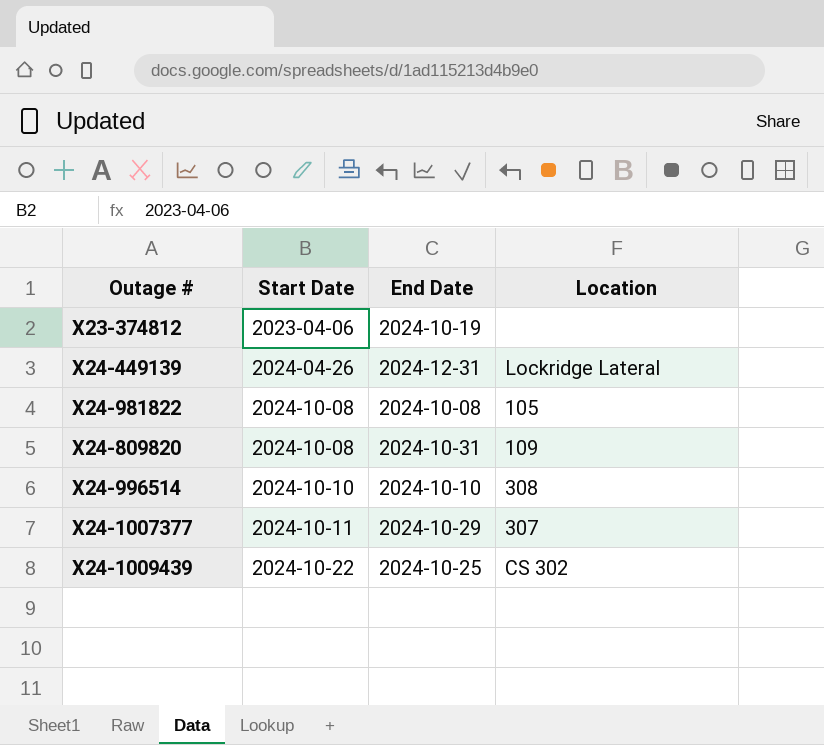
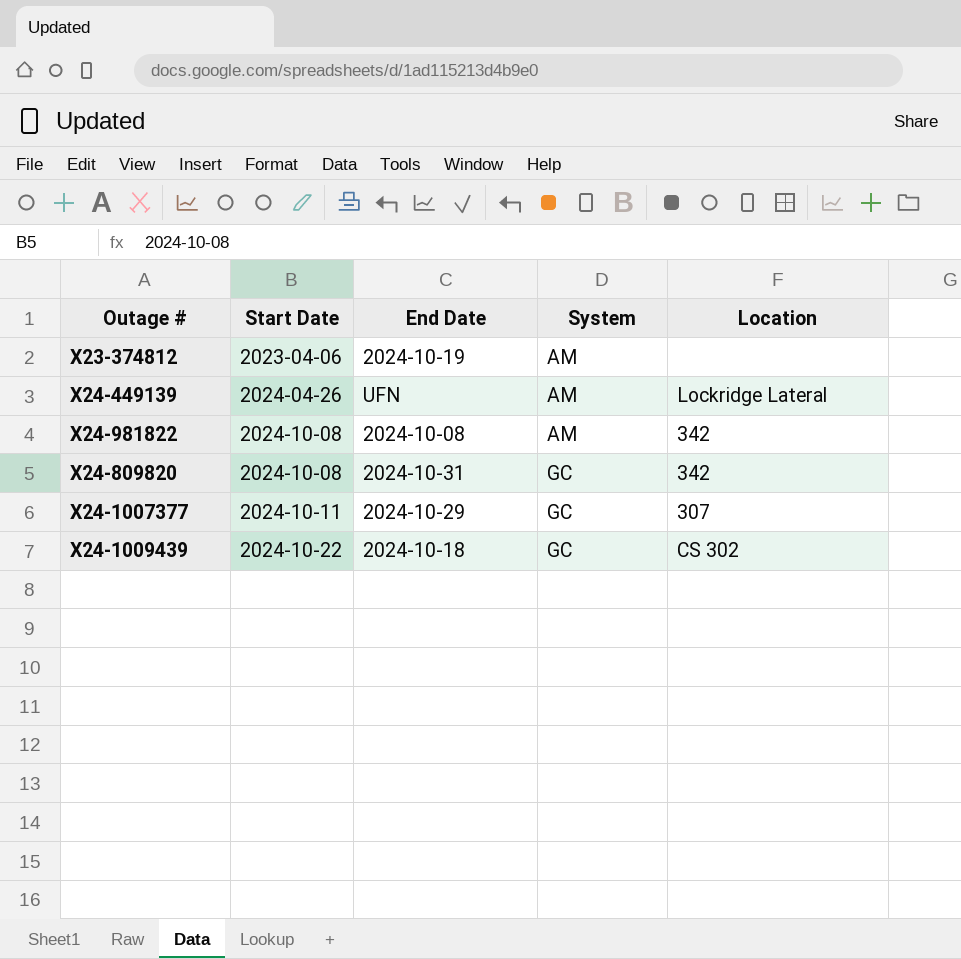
column System | position: none -> 4
row X24-996514: 2024-10-10 | 2024-10-10 | 308 -> none
X24-449139 | End Date: 2024-12-31 -> UFN
X24-981822 | Location: 105 -> 342
X24-809820 | Location: 109 -> 342
X24-1009439 | End Date: 2024-10-25 -> 2024-10-18

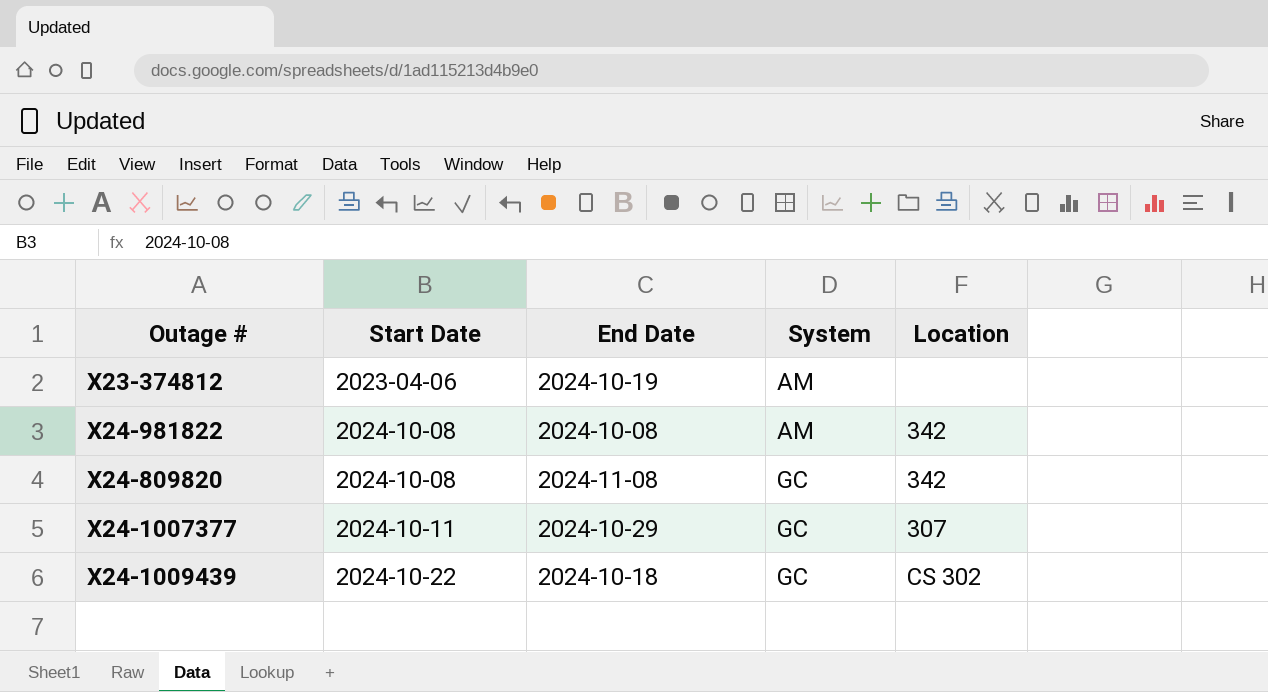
row X24-449139: 2024-04-26 | UFN | AM | Lockridge Lateral -> none
X24-809820 | End Date: 2024-10-31 -> 2024-11-08

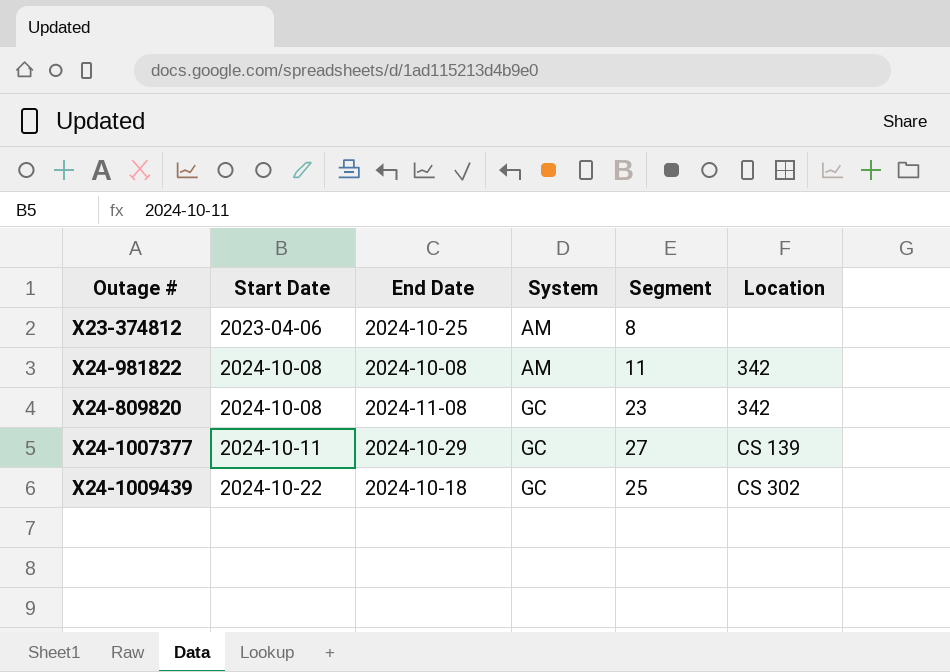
column Segment | position: none -> 5
X23-374812 | End Date: 2024-10-19 -> 2024-10-25
X24-1007377 | Location: 307 -> CS 139

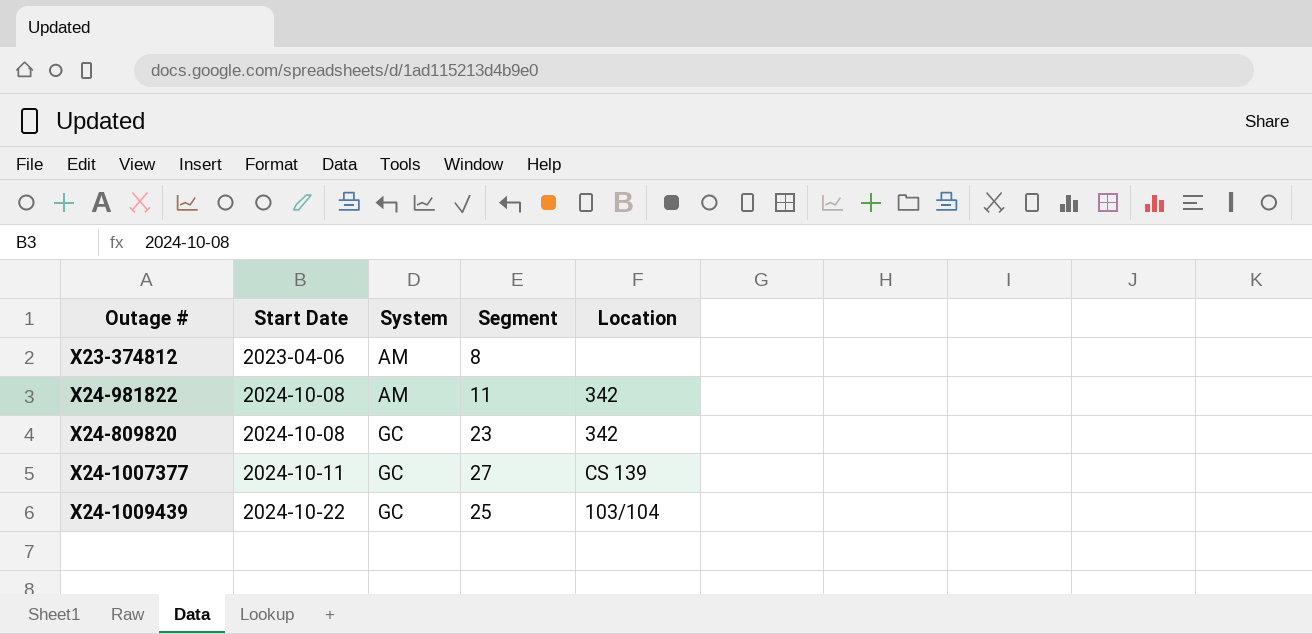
column End Date | position: 3 -> none
X24-1009439 | Location: CS 302 -> 103/104

